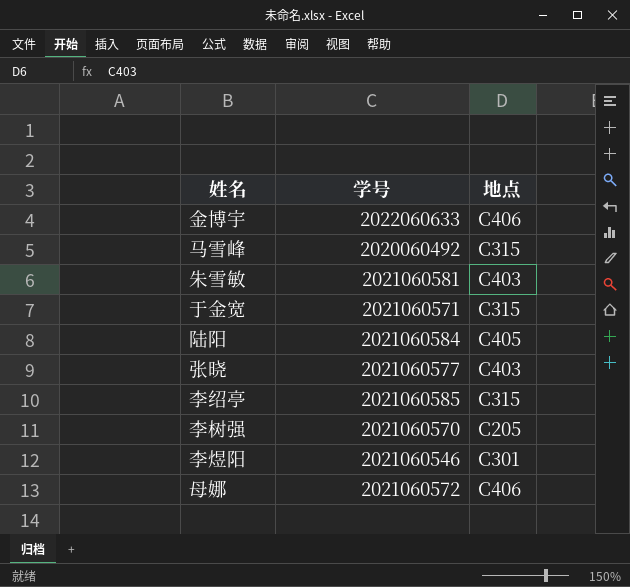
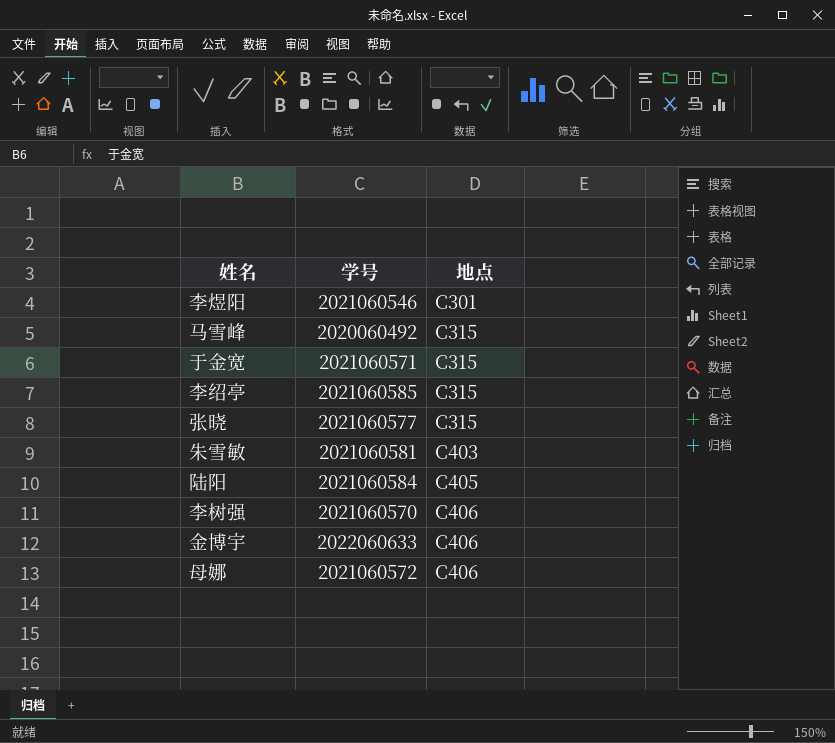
row order: none -> 地点 ascending
张晓 | 地点: C403 -> C315
李树强 | 地点: C205 -> C406

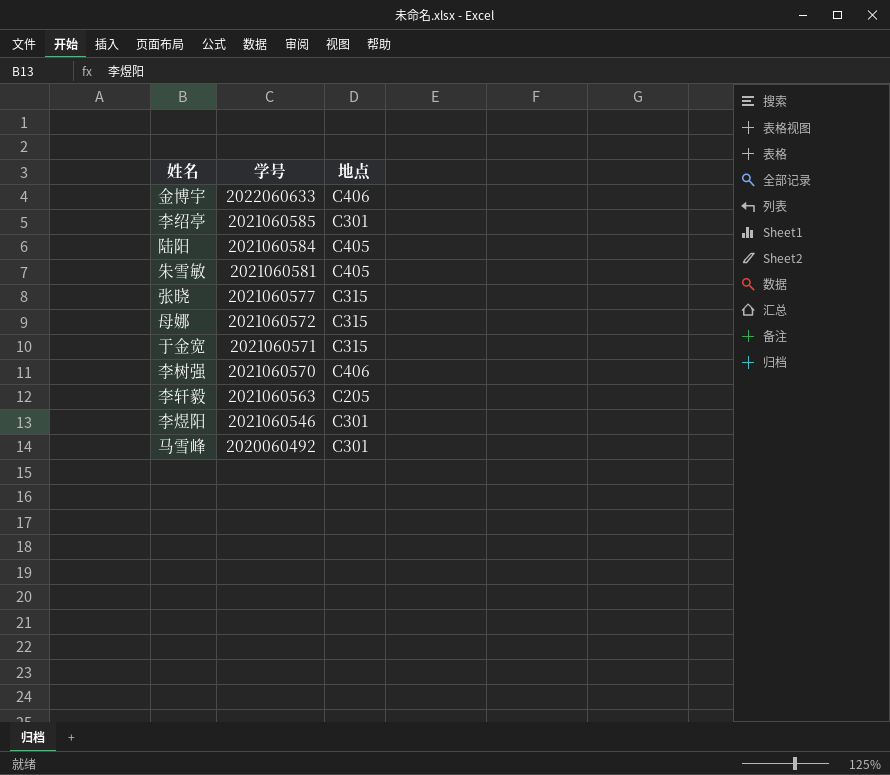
row order: 地点 ascending -> 学号 descending
李绍亭 | 地点: C315 -> C301
朱雪敏 | 地点: C403 -> C405
母娜 | 地点: C406 -> C315
row 李轩毅: none -> 2021060563 | C205
马雪峰 | 地点: C315 -> C301

